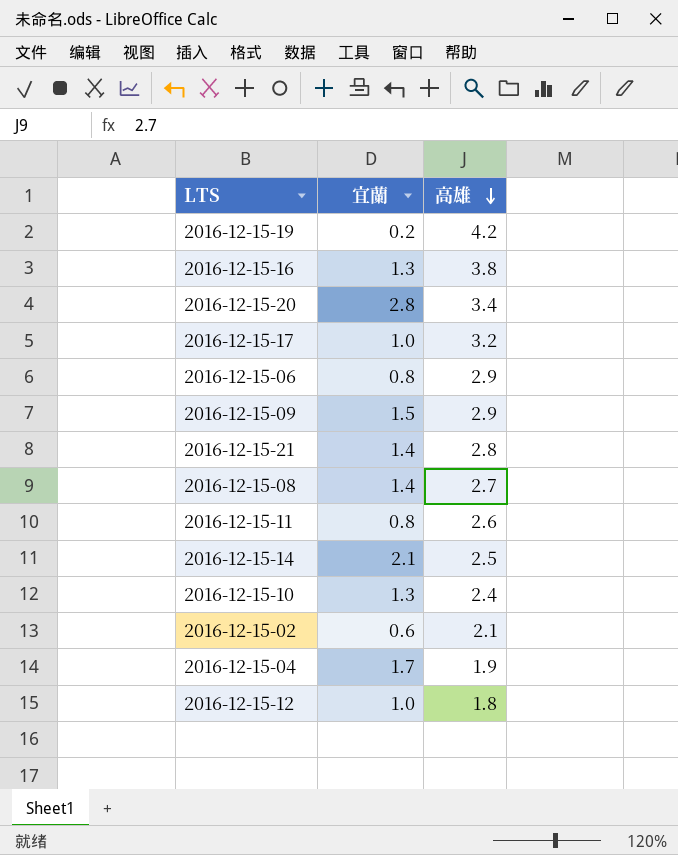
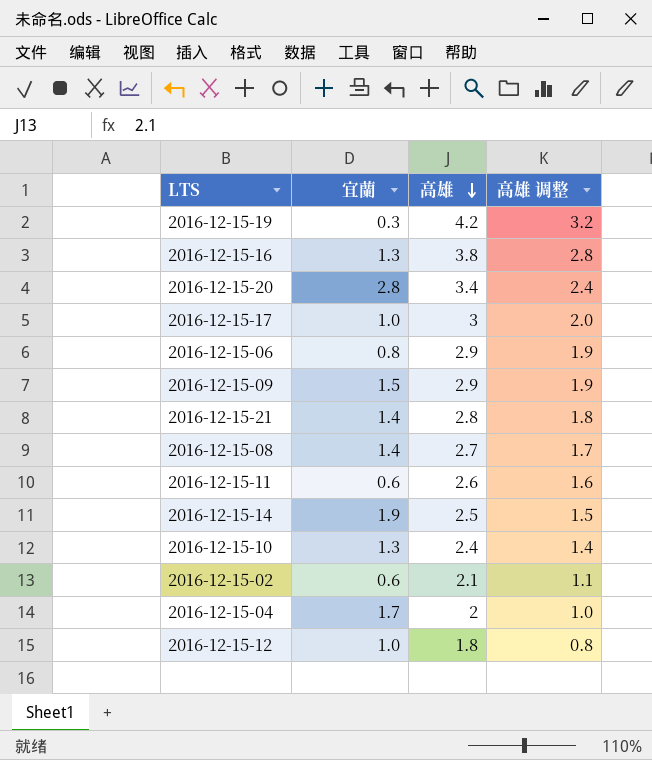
column 高雄 调整 | formula: none -> [高雄] - 1
2016-12-15-19 | 宜蘭: 0.2 -> 0.3
2016-12-15-17 | 高雄: 3.2 -> 3
2016-12-15-11 | 宜蘭: 0.8 -> 0.6
2016-12-15-14 | 宜蘭: 2.1 -> 1.9
2016-12-15-04 | 高雄: 1.9 -> 2

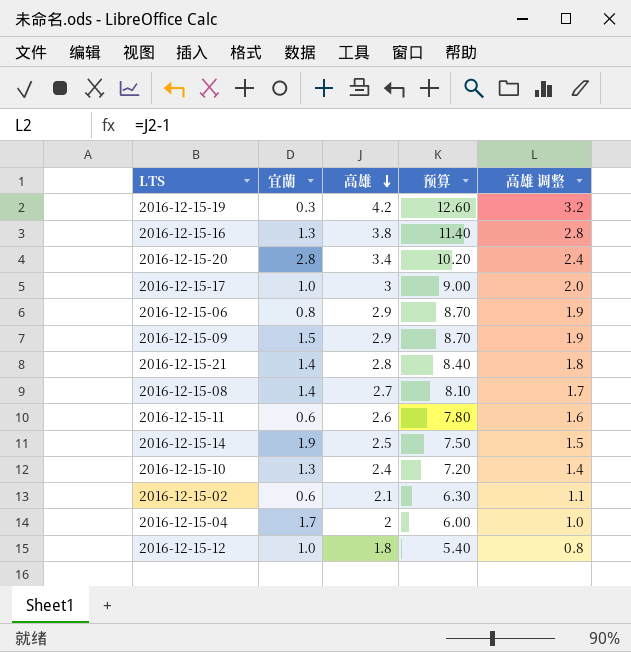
column 预算 | formula: none -> [高雄] * 3

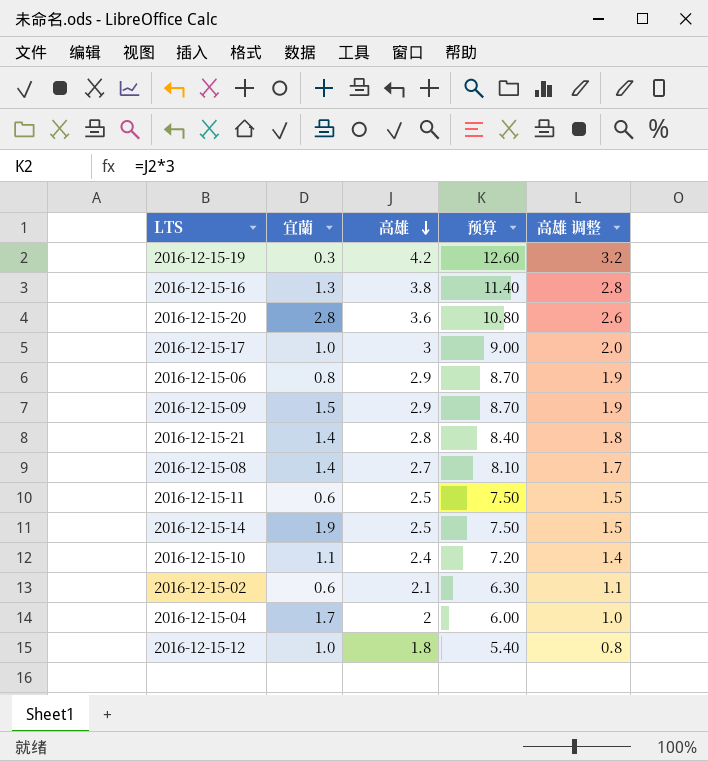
2016-12-15-20 | 高雄: 3.4 -> 3.6
2016-12-15-20 | 预算: 10.20 -> 10.80
2016-12-15-20 | 高雄 调整: 2.4 -> 2.6
2016-12-15-11 | 高雄: 2.6 -> 2.5
2016-12-15-11 | 预算: 7.80 -> 7.50
2016-12-15-11 | 高雄 调整: 1.6 -> 1.5
2016-12-15-10 | 宜蘭: 1.3 -> 1.1

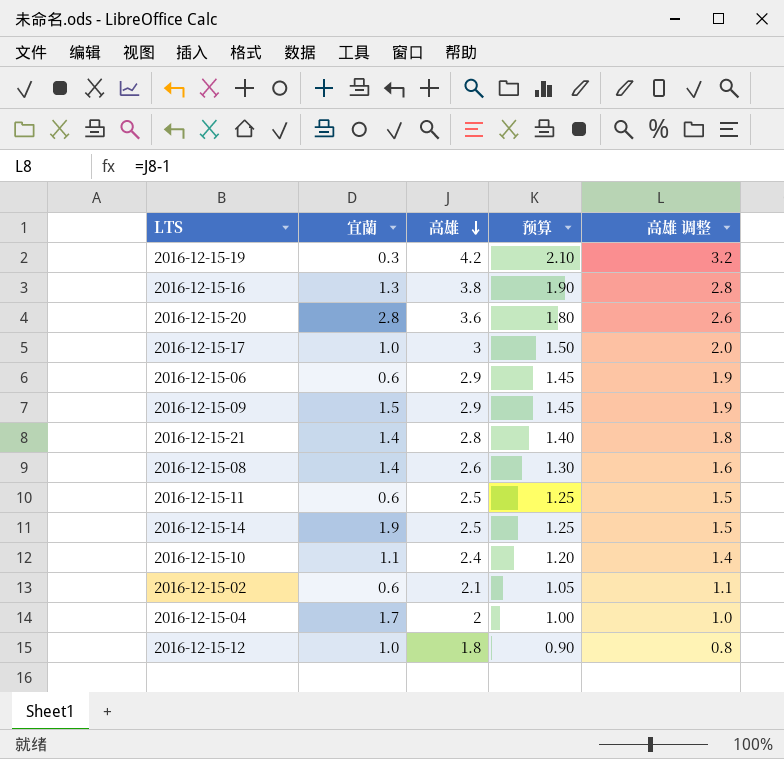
column 预算 | formula: [高雄] * 3 -> [高雄] * 0.5
2016-12-15-06 | 宜蘭: 0.8 -> 0.6
2016-12-15-08 | 高雄: 2.7 -> 2.6
2016-12-15-08 | 高雄 调整: 1.7 -> 1.6

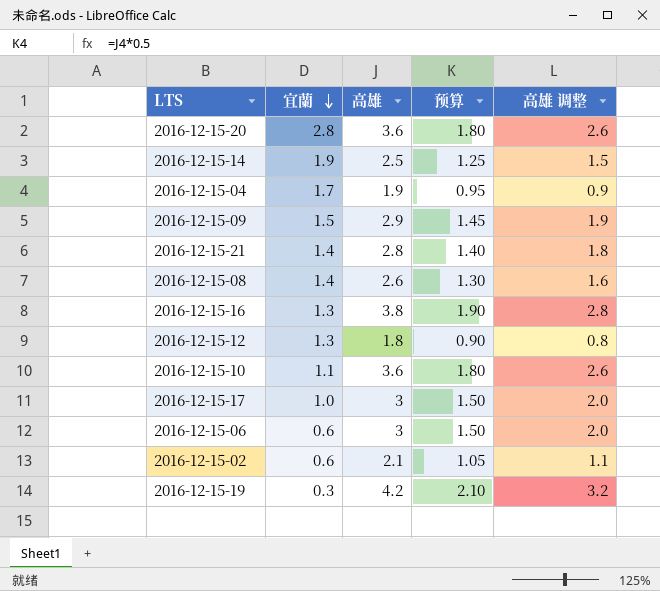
row order: 高雄 descending -> 宜蘭 descending
row 2016-12-15-11: 0.6 | 2.5 | 1.25 | 1.5 -> none
2016-12-15-04 | 高雄: 2 -> 1.9
2016-12-15-04 | 预算: 1.00 -> 0.95
2016-12-15-04 | 高雄 调整: 1.0 -> 0.9
2016-12-15-12 | 宜蘭: 1.0 -> 1.3
2016-12-15-10 | 高雄: 2.4 -> 3.6
2016-12-15-10 | 预算: 1.20 -> 1.80
2016-12-15-10 | 高雄 调整: 1.4 -> 2.6
2016-12-15-06 | 高雄: 2.9 -> 3
2016-12-15-06 | 预算: 1.45 -> 1.50
2016-12-15-06 | 高雄 调整: 1.9 -> 2.0

